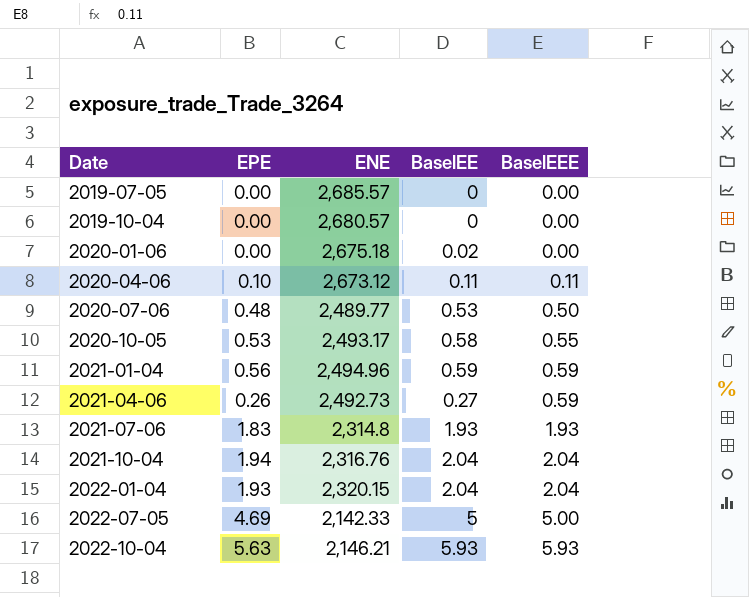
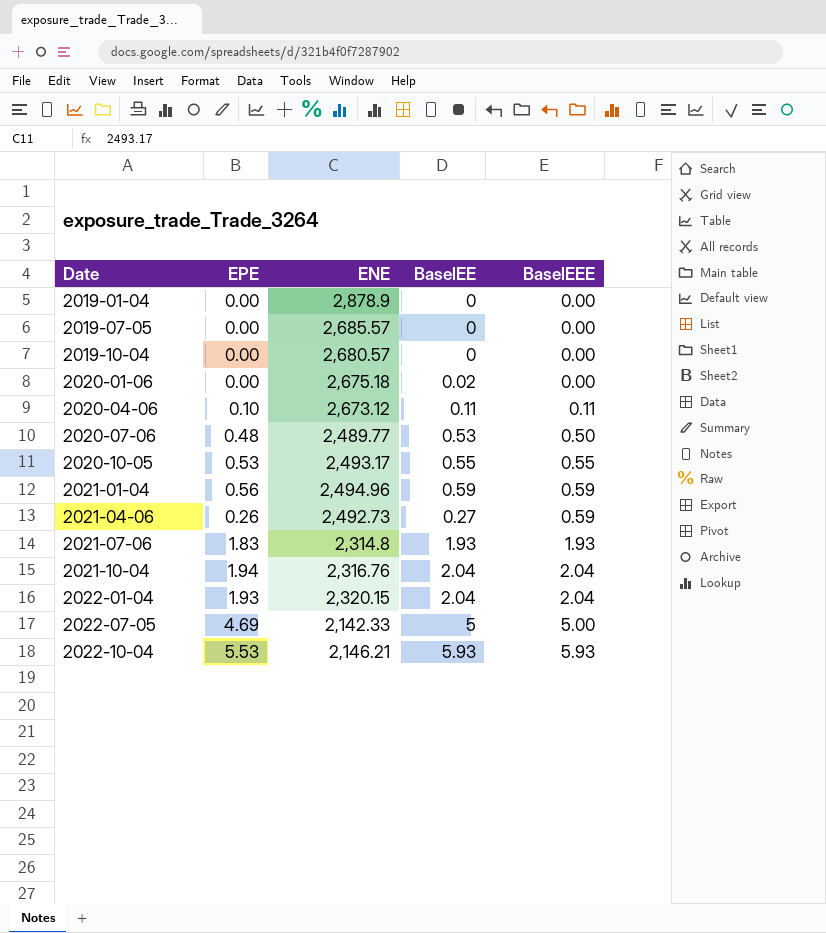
row 2019-01-04: none -> 0.00 | 2,878.9 | 0 | 0.00
2020-10-05 | BaselEE: 0.58 -> 0.55
2022-10-04 | EPE: 5.63 -> 5.53

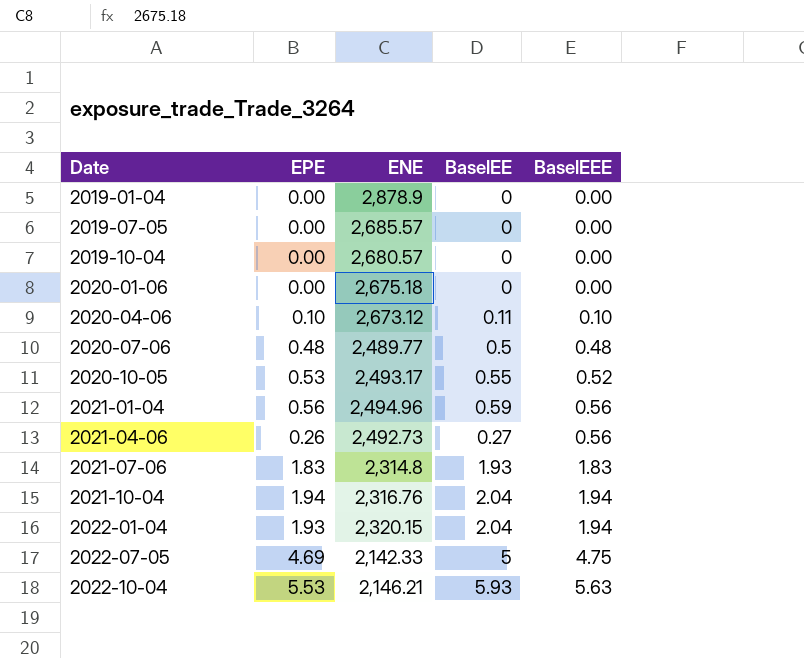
2020-01-06 | BaselEE: 0.02 -> 0
2020-04-06 | BaselEEE: 0.11 -> 0.10
2020-07-06 | BaselEE: 0.53 -> 0.5
2020-07-06 | BaselEEE: 0.50 -> 0.48
2020-10-05 | BaselEEE: 0.55 -> 0.52
2021-01-04 | BaselEEE: 0.59 -> 0.56
2021-04-06 | BaselEEE: 0.59 -> 0.56
2021-07-06 | BaselEEE: 1.93 -> 1.83
2021-10-04 | BaselEEE: 2.04 -> 1.94
2022-01-04 | BaselEEE: 2.04 -> 1.94
2022-07-05 | BaselEEE: 5.00 -> 4.75
2022-10-04 | BaselEEE: 5.93 -> 5.63

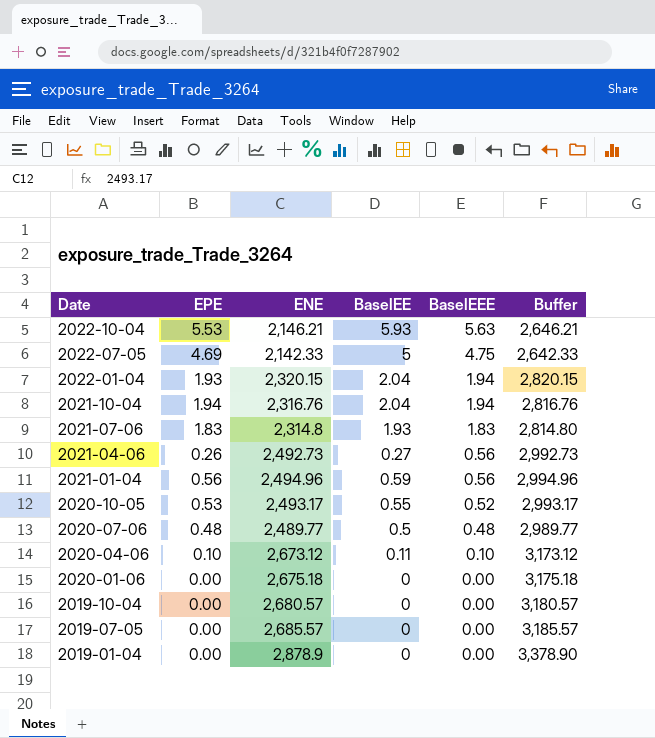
row order: Date ascending -> Date descending
column Buffer | formula: none -> [ENE] + 500

